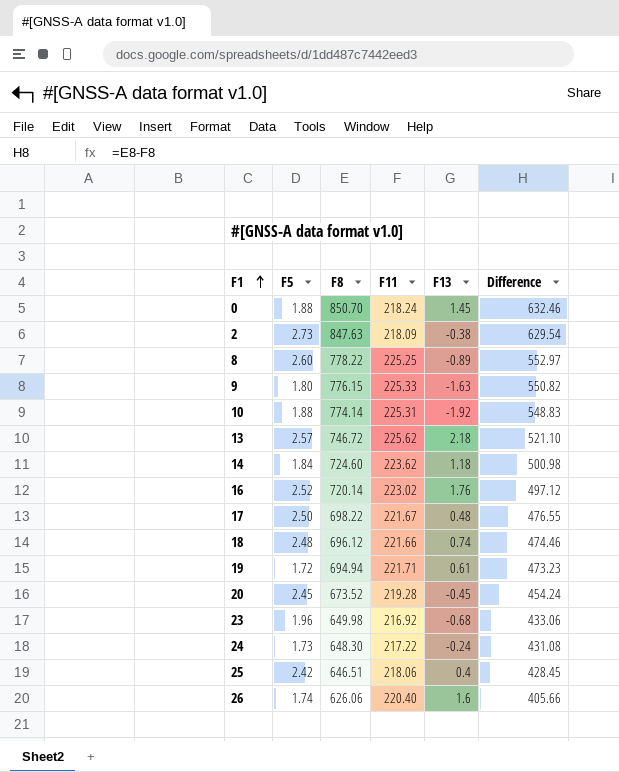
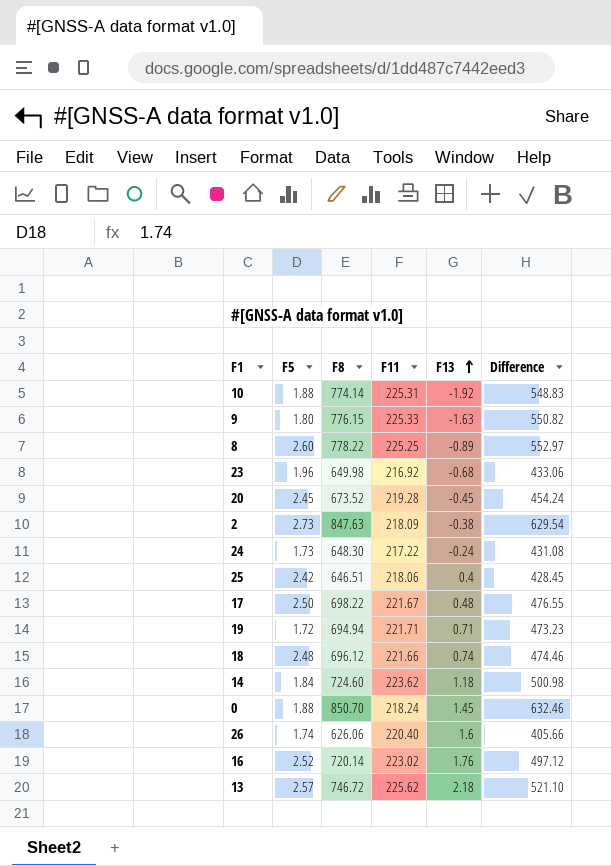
row order: F1 ascending -> F13 ascending
19 | F13: 0.61 -> 0.71

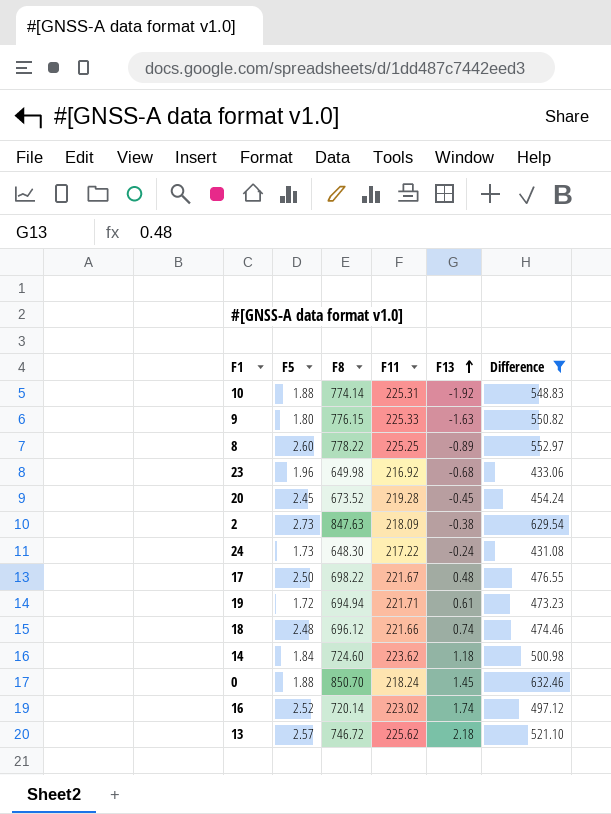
filter: none -> Difference >= 431.08
19 | F13: 0.71 -> 0.61
16 | F13: 1.76 -> 1.74

